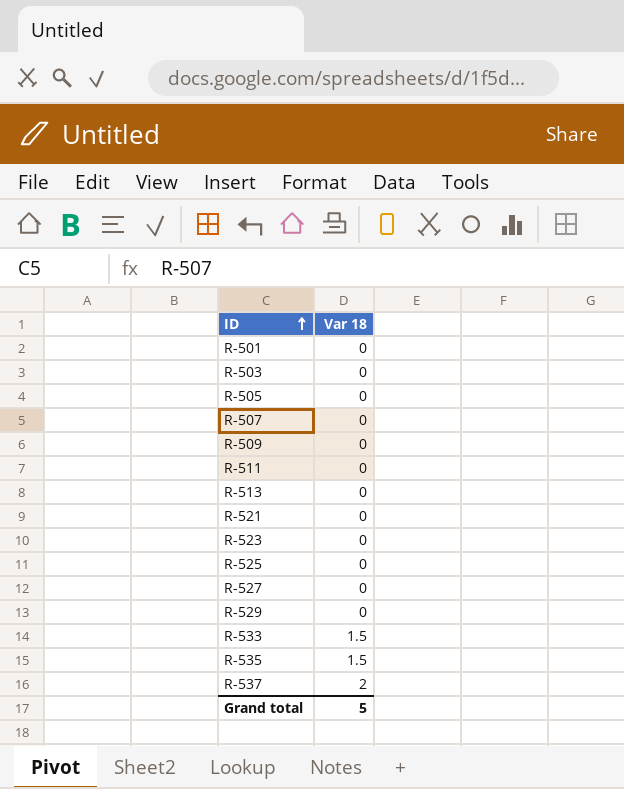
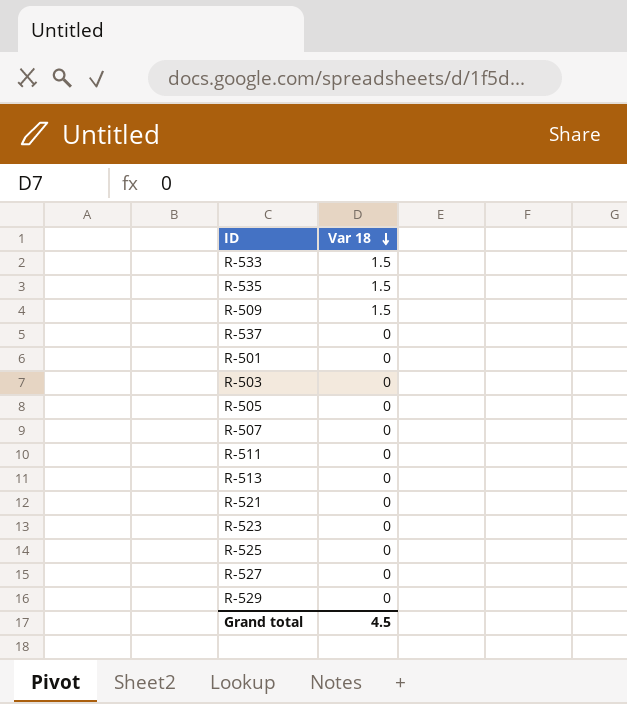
row order: ID ascending -> Var 18 descending
R-509 | Var 18: 0 -> 1.5
R-537 | Var 18: 2 -> 0
Grand total | Var 18: 5 -> 4.5

